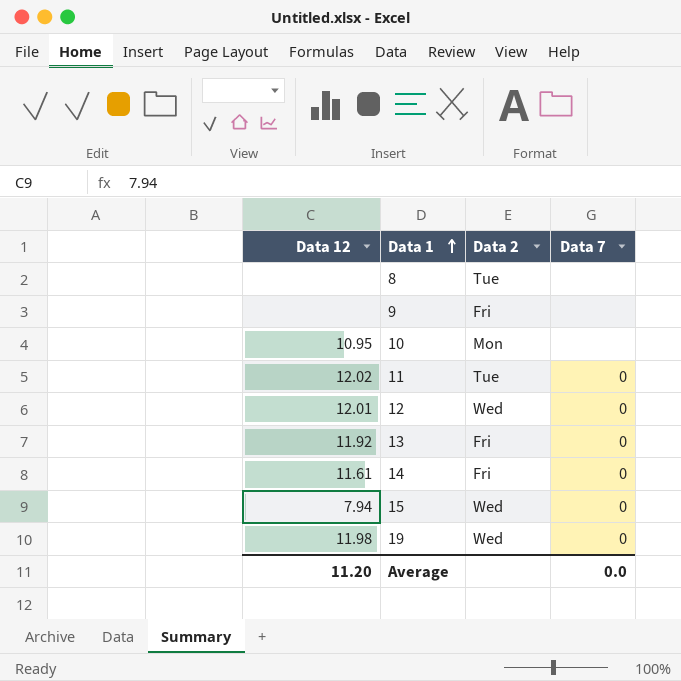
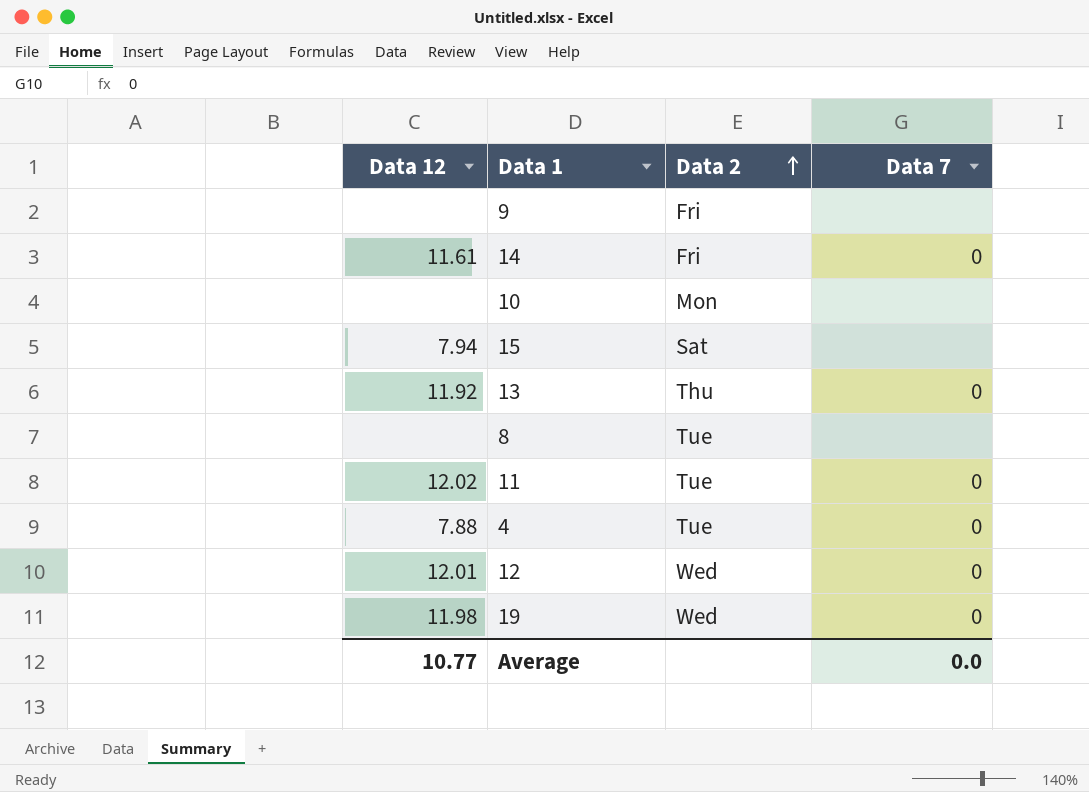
row order: Data 1 ascending -> Data 2 ascending
10 | Data 12: 10.95 -> none
15 | Data 2: Wed -> Sat
15 | Data 7: 0 -> none
13 | Data 2: Fri -> Thu
row 4: none -> 7.88 | Tue | 0
Average | Data 12: 11.20 -> 10.77

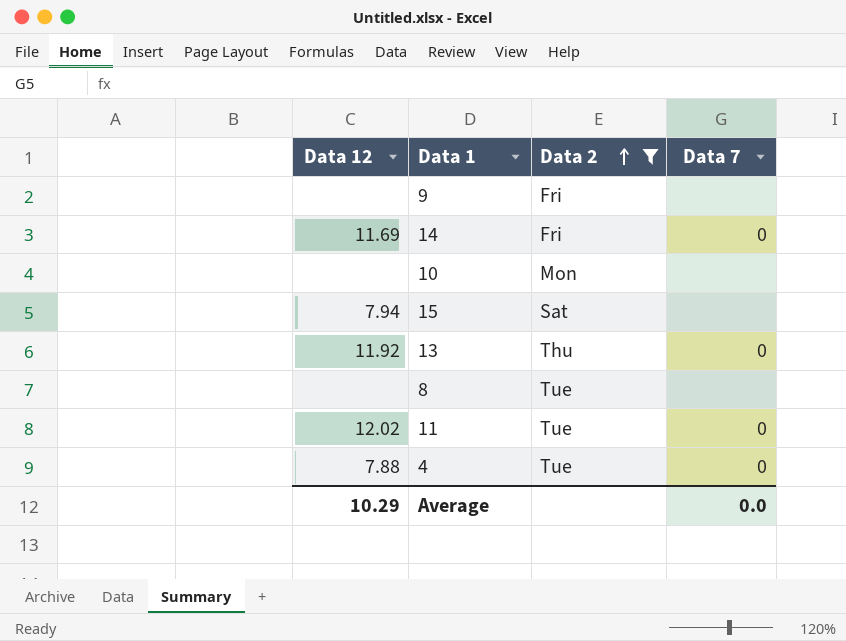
filter: none -> Data 2 != Wed
14 | Data 12: 11.61 -> 11.69
Average | Data 12: 10.77 -> 10.29

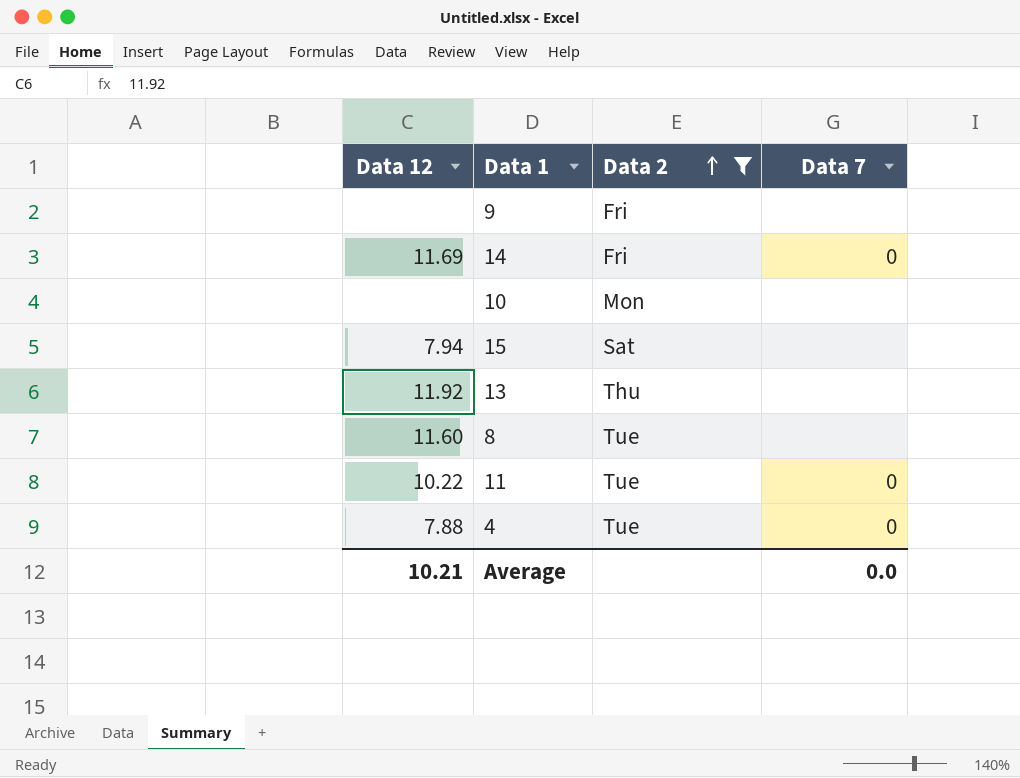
13 | Data 7: 0 -> none
8 | Data 12: none -> 11.60
11 | Data 12: 12.02 -> 10.22
Average | Data 12: 10.29 -> 10.21

